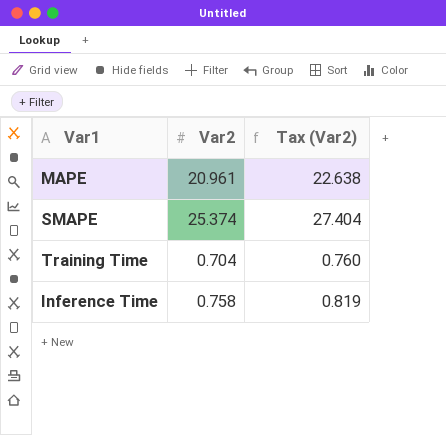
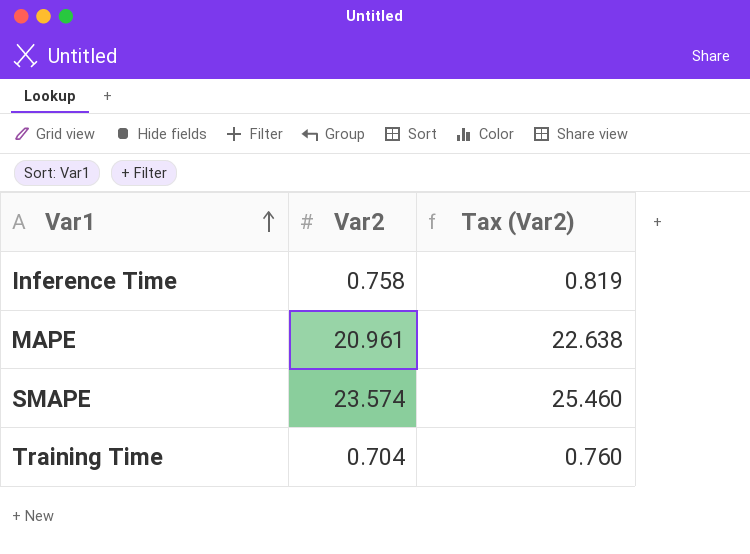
row order: none -> Var1 ascending
SMAPE | Var2: 25.374 -> 23.574
SMAPE | Tax (Var2): 27.404 -> 25.460

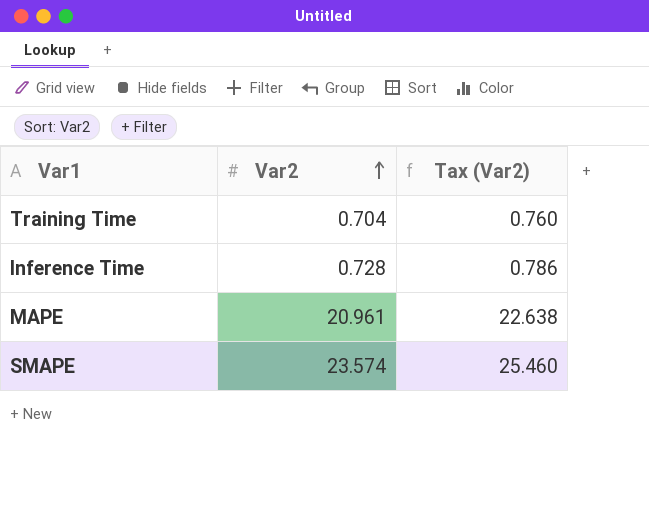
row order: Var1 ascending -> Var2 ascending
Inference Time | Var2: 0.758 -> 0.728
Inference Time | Tax (Var2): 0.819 -> 0.786

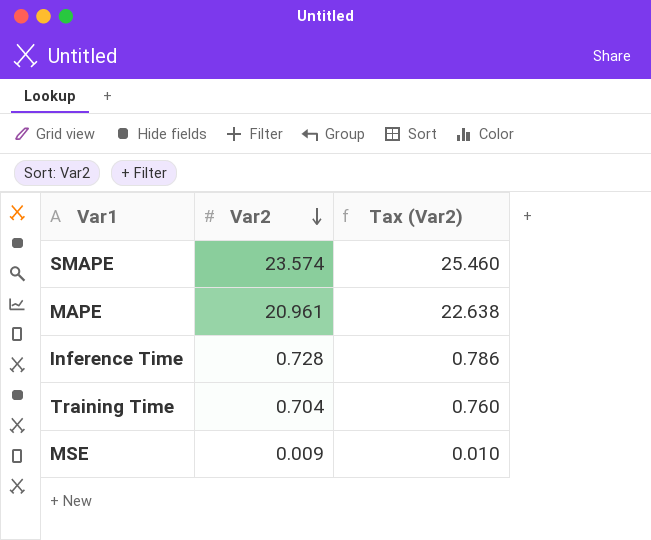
row order: Var2 ascending -> Var2 descending
row MSE: none -> 0.009 | 0.010

